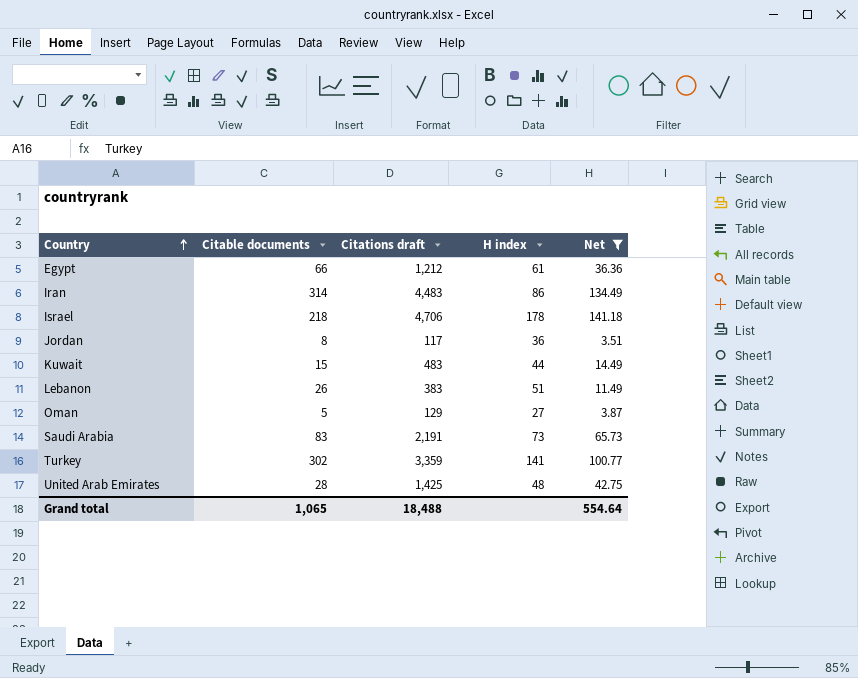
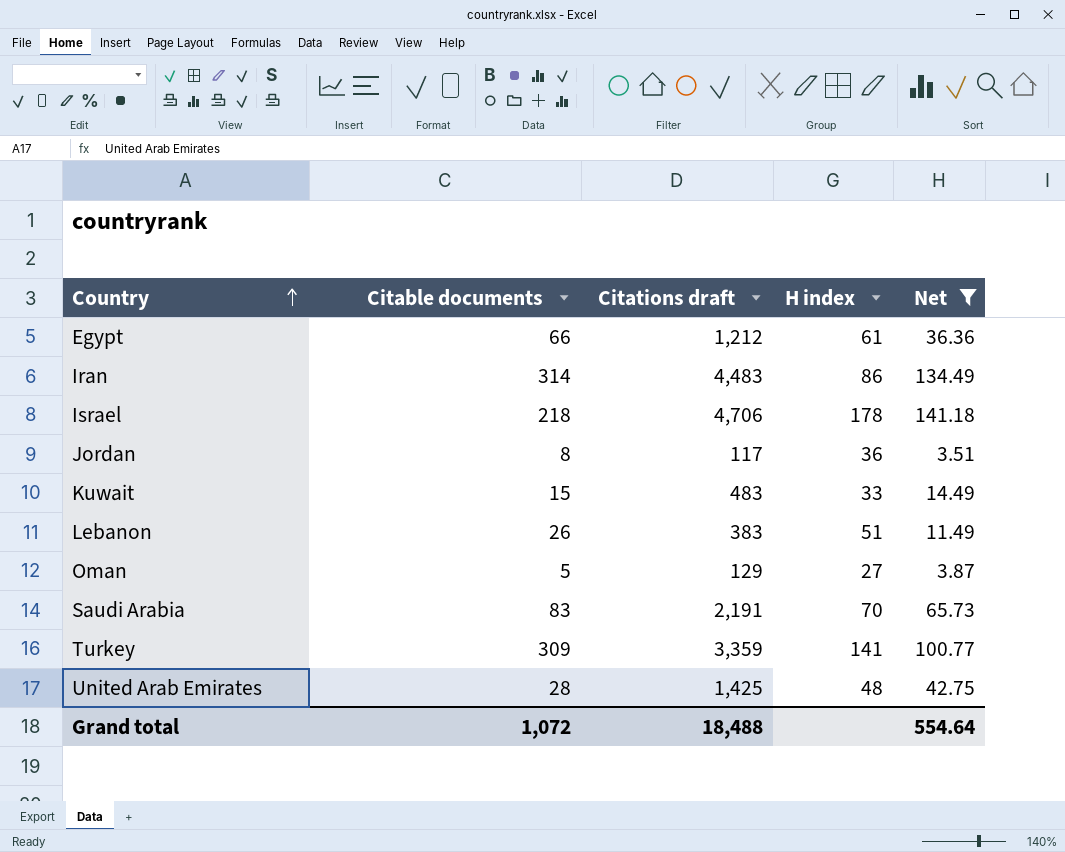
Kuwait | H index: 44 -> 33
Saudi Arabia | H index: 73 -> 70
Turkey | Citable documents: 302 -> 309
Grand total | Citable documents: 1,065 -> 1,072

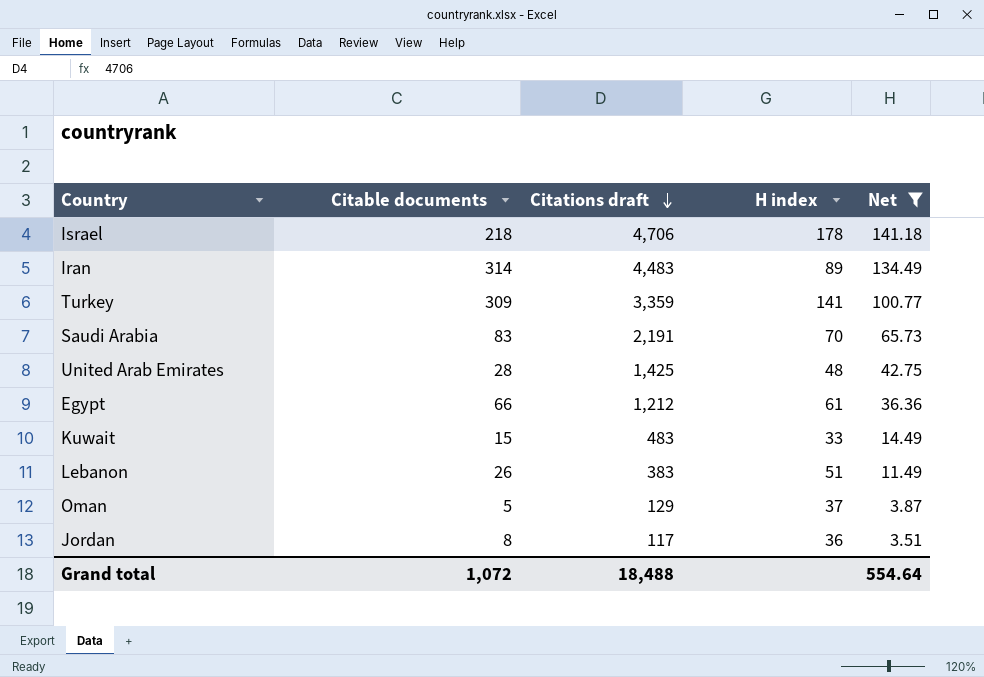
row order: Country ascending -> Citations draft descending
Iran | H index: 86 -> 89
Oman | H index: 27 -> 37

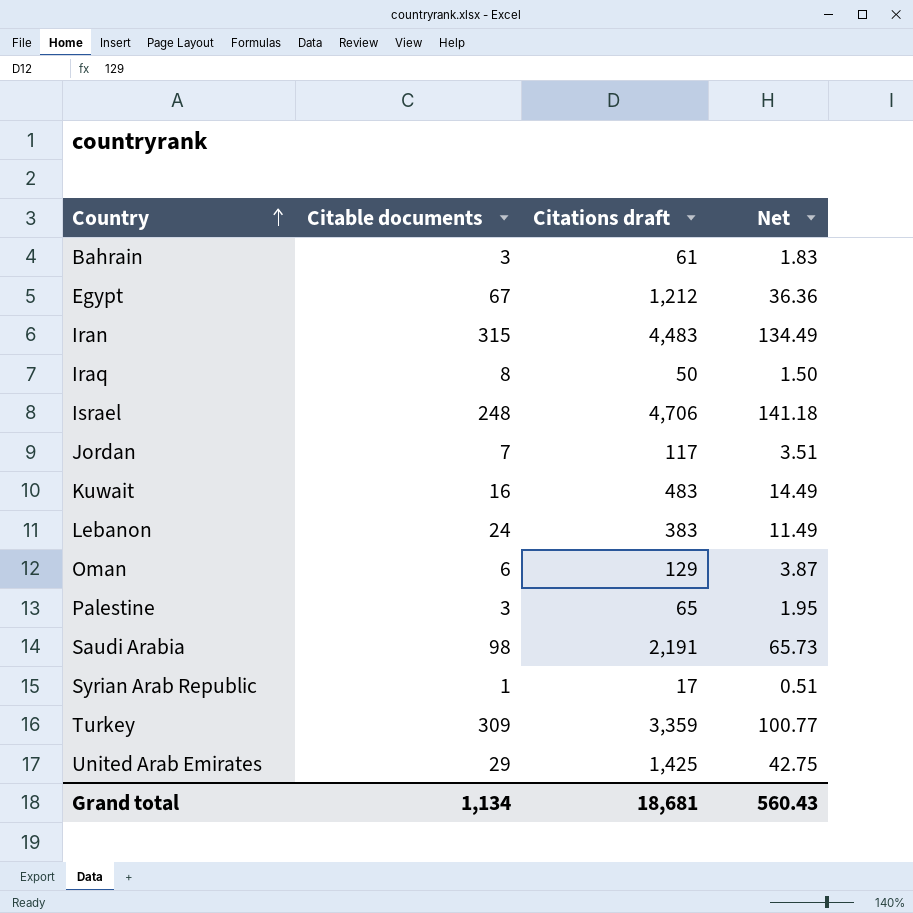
filter: Net >= 3.51 -> none
row order: Citations draft descending -> Country ascending
column H index | position: 4 -> none
Egypt | Citable documents: 66 -> 67
Iran | Citable documents: 314 -> 315
Israel | Citable documents: 218 -> 248
Jordan | Citable documents: 8 -> 7
Kuwait | Citable documents: 15 -> 16
Lebanon | Citable documents: 26 -> 24
Oman | Citable documents: 5 -> 6
Saudi Arabia | Citable documents: 83 -> 98
United Arab Emirates | Citable documents: 28 -> 29
Grand total | Citable documents: 1,072 -> 1,134
Grand total | Citations draft: 18,488 -> 18,681
Grand total | Net: 554.64 -> 560.43

